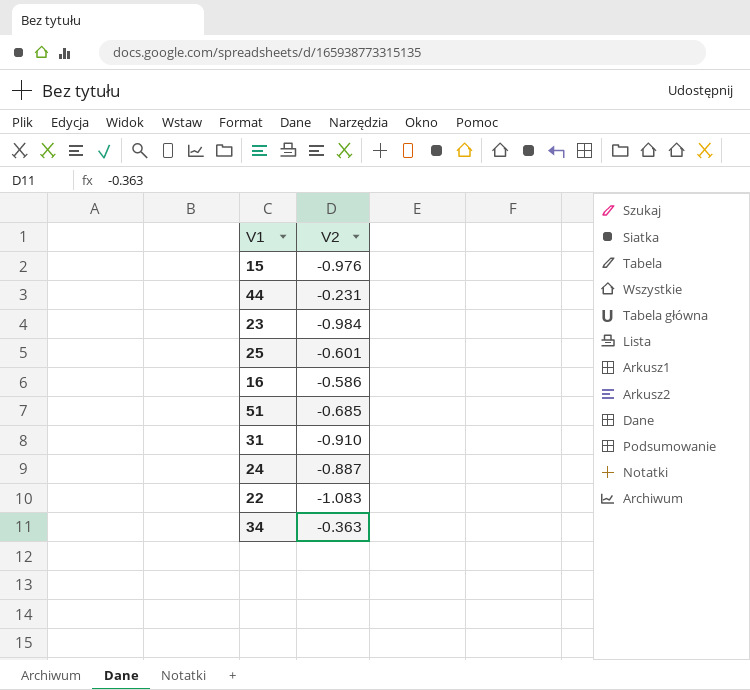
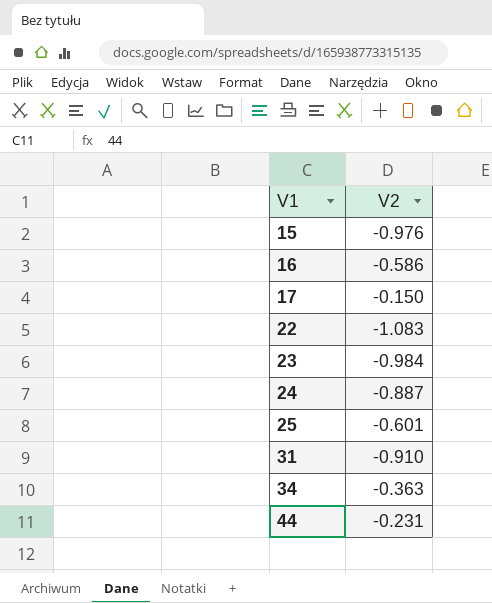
row order: none -> V1 ascending
row 51: -0.685 -> none
row 17: none -> -0.150

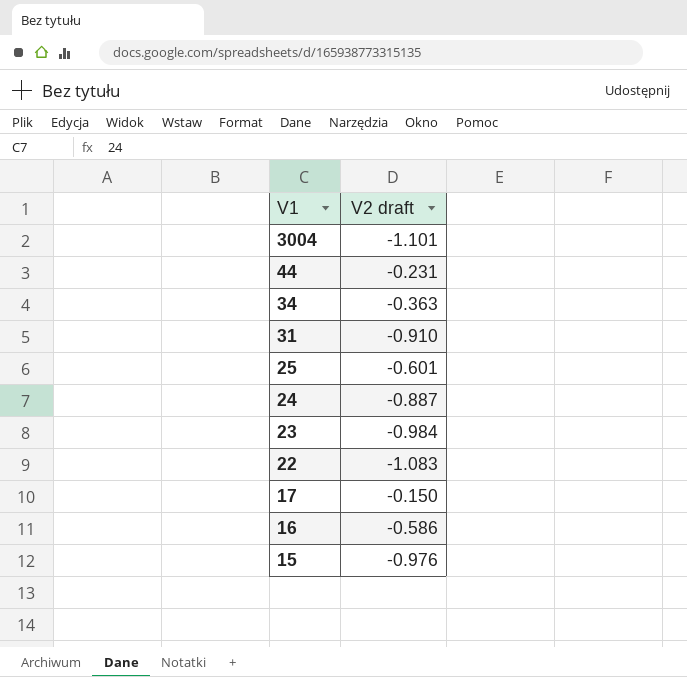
row order: V1 ascending -> V1 descending
column name: V2 -> V2 draft
row 3004: none -> -1.101

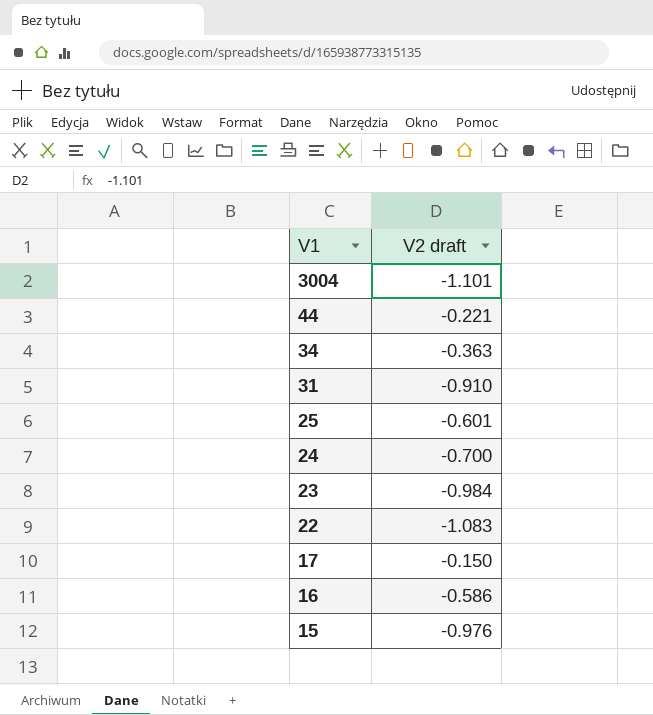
44 | V2 draft: -0.231 -> -0.221
24 | V2 draft: -0.887 -> -0.700

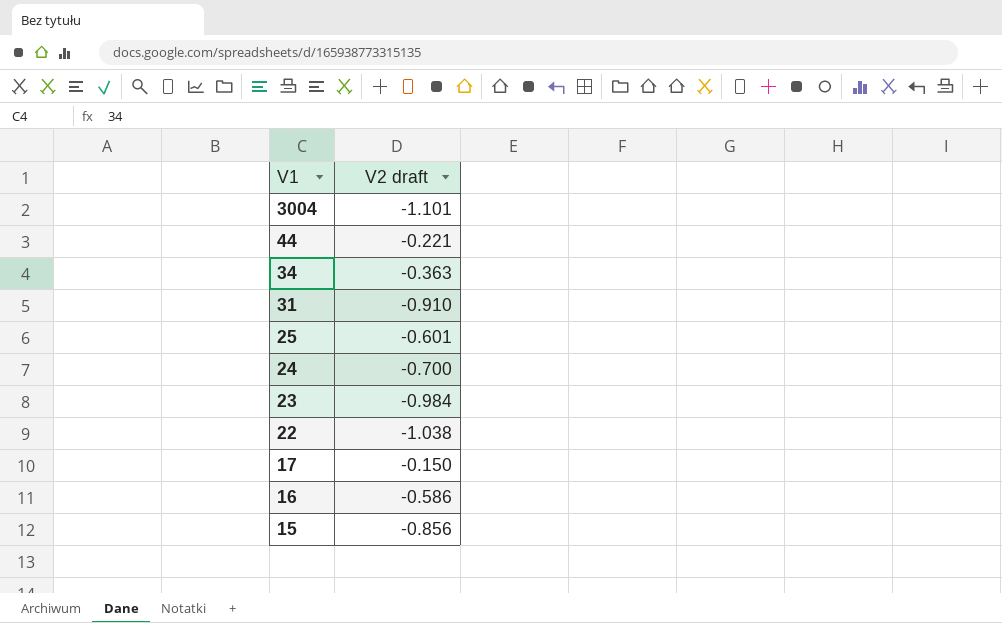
22 | V2 draft: -1.083 -> -1.038
15 | V2 draft: -0.976 -> -0.856

